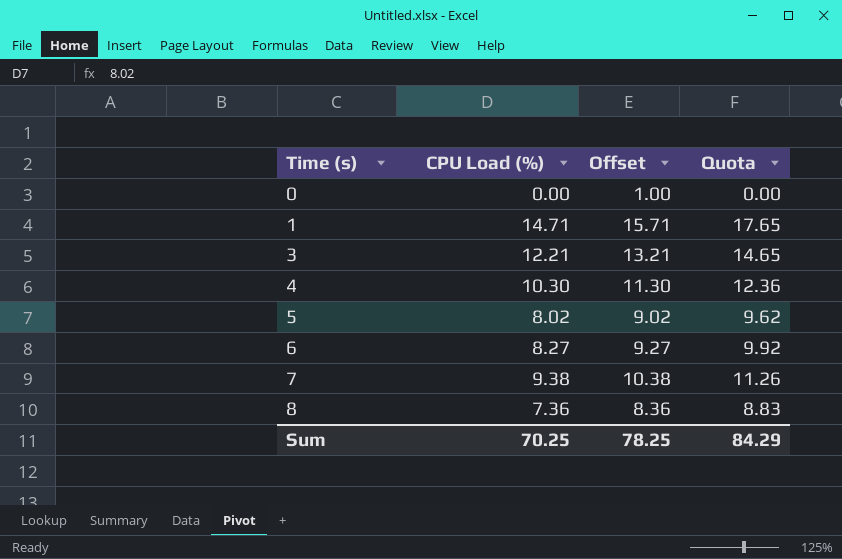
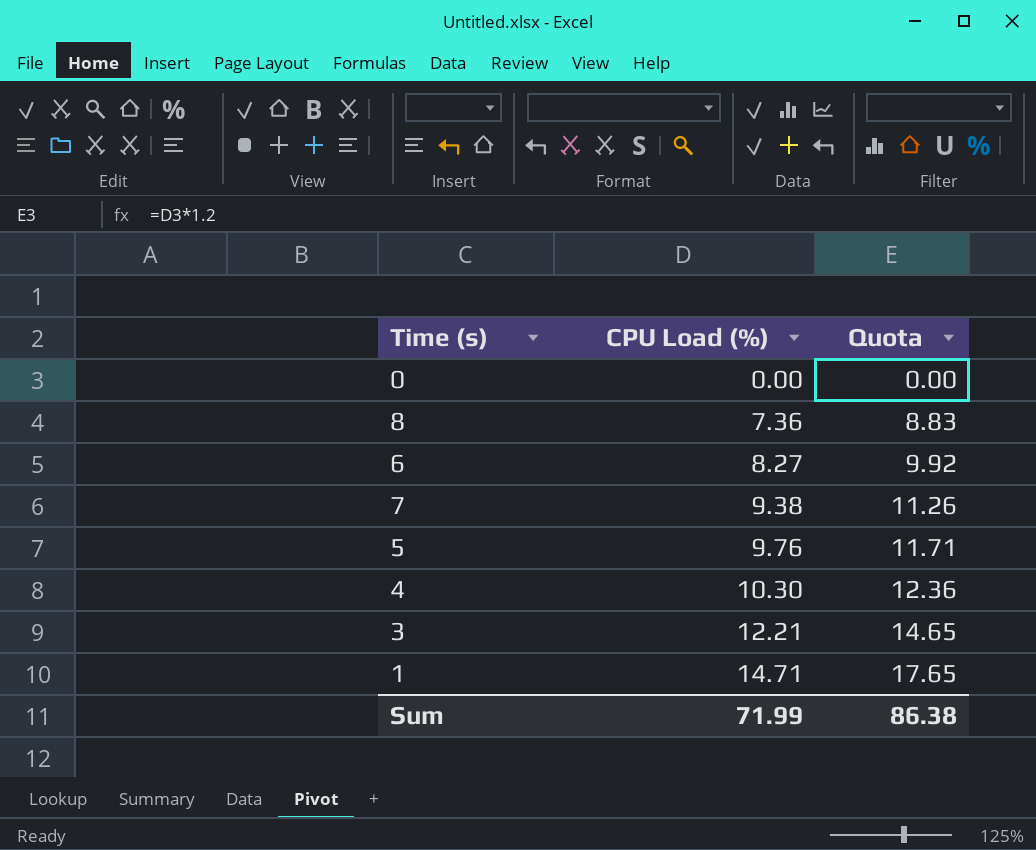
row order: Time (s) ascending -> CPU Load (%) ascending
column Offset | formula: [CPU Load (%)] + 1 -> none
5 | CPU Load (%): 8.02 -> 9.76
5 | Quota: 9.62 -> 11.71
Sum | CPU Load (%): 70.25 -> 71.99
Sum | Quota: 84.29 -> 86.38

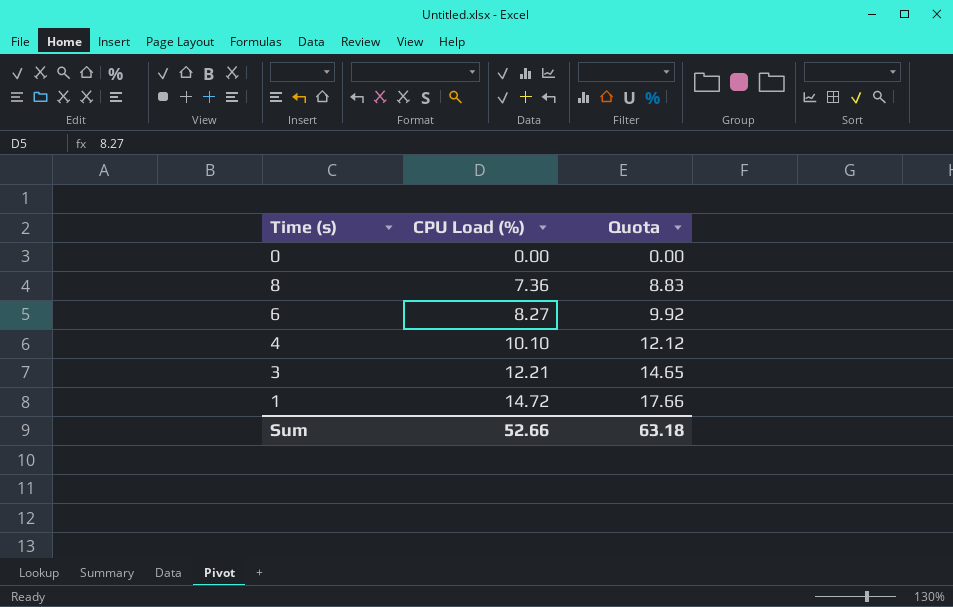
row 7: 9.38 | 11.26 -> none
row 5: 9.76 | 11.71 -> none
4 | CPU Load (%): 10.30 -> 10.10
4 | Quota: 12.36 -> 12.12
1 | CPU Load (%): 14.71 -> 14.72
1 | Quota: 17.65 -> 17.66
Sum | CPU Load (%): 71.99 -> 52.66
Sum | Quota: 86.38 -> 63.18

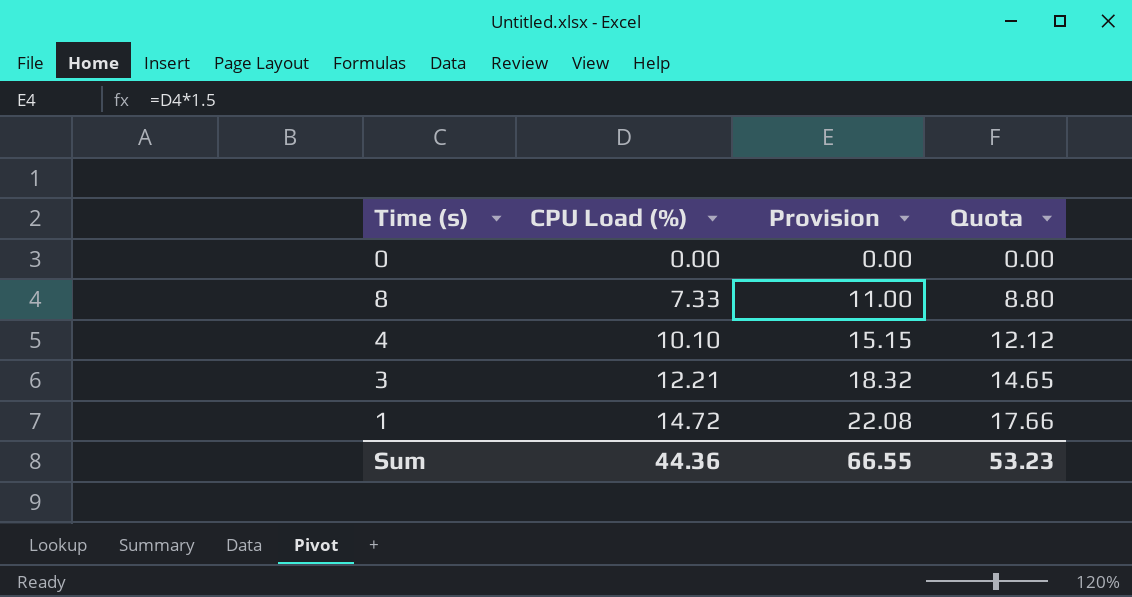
column Provision | formula: none -> [CPU Load (%)] * 1.5
row 6: 8.27 | 9.92 -> none
8 | CPU Load (%): 7.36 -> 7.33
8 | Quota: 8.83 -> 8.80
Sum | CPU Load (%): 52.66 -> 44.36
Sum | Quota: 63.18 -> 53.23

